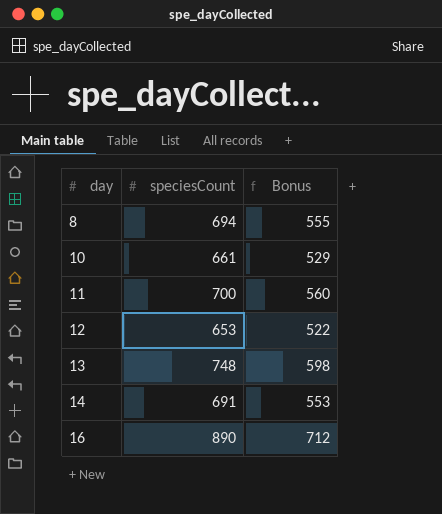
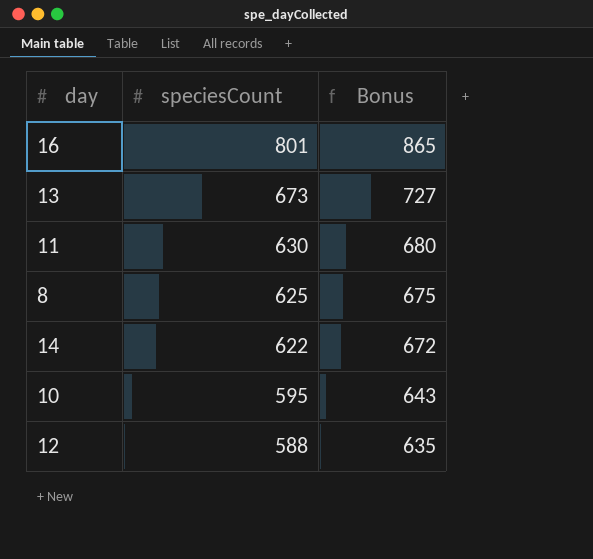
row order: day ascending -> speciesCount descending
column Bonus | formula: [speciesCount] * 0.8 -> [speciesCount] * 1.08
16 | speciesCount: 890 -> 801
13 | speciesCount: 748 -> 673
11 | speciesCount: 700 -> 630
8 | speciesCount: 694 -> 625
14 | speciesCount: 691 -> 622
10 | speciesCount: 661 -> 595
12 | speciesCount: 653 -> 588

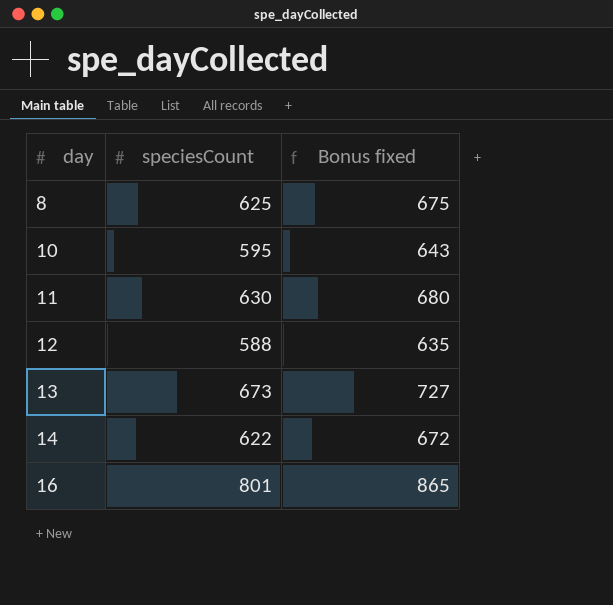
row order: speciesCount descending -> day ascending
column name: Bonus -> Bonus fixed

